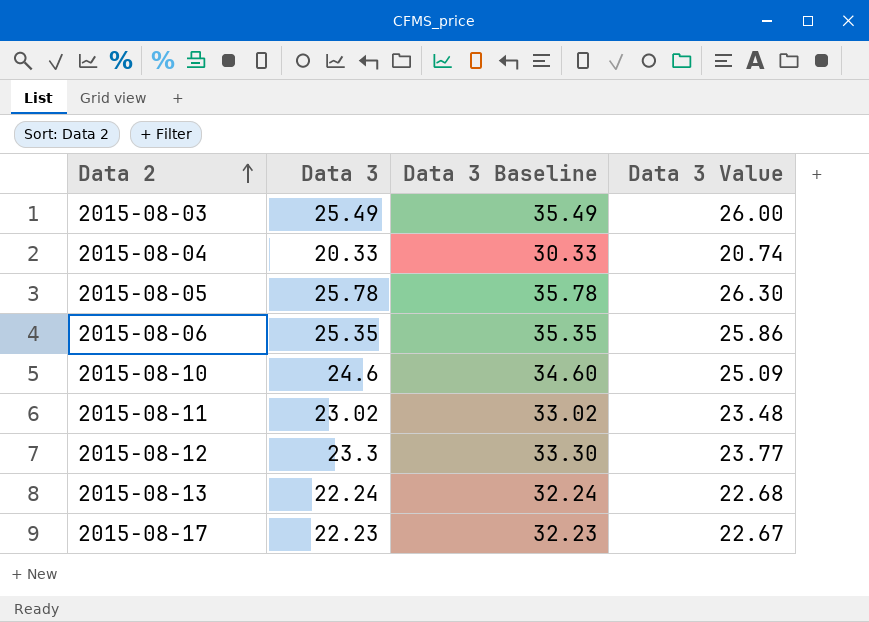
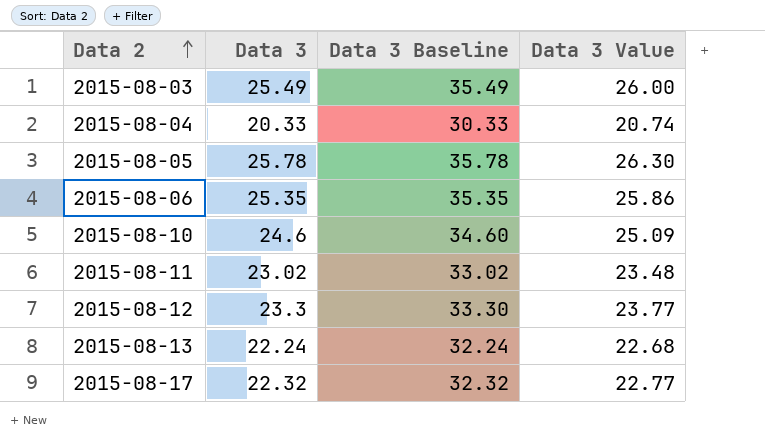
2015-08-17 | Data 3: 22.23 -> 22.32
2015-08-17 | Data 3 Baseline: 32.23 -> 32.32
2015-08-17 | Data 3 Value: 22.67 -> 22.77

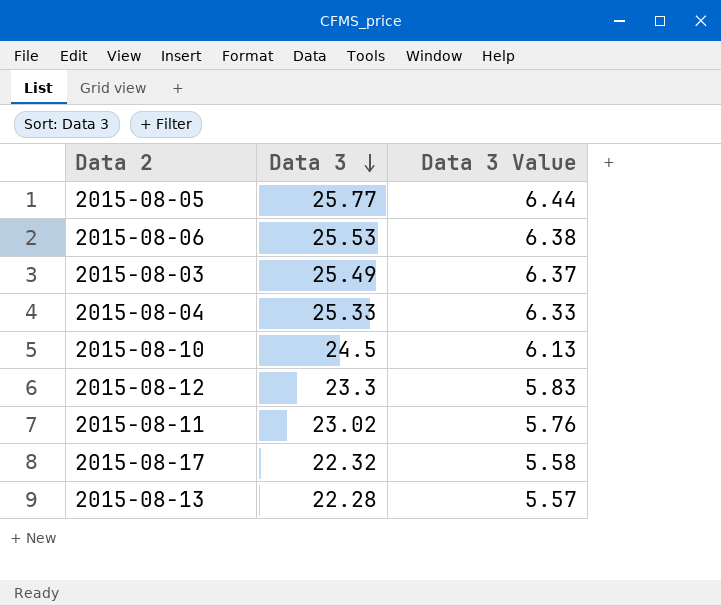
row order: Data 2 ascending -> Data 3 descending
column Data 3 Baseline | formula: [Data 3] + 10 -> none
column Data 3 Value | formula: [Data 3] * 1.02 -> [Data 3] * 0.25
2015-08-05 | Data 3: 25.78 -> 25.77
2015-08-06 | Data 3: 25.35 -> 25.53
2015-08-04 | Data 3: 20.33 -> 25.33
2015-08-10 | Data 3: 24.6 -> 24.5
2015-08-13 | Data 3: 22.24 -> 22.28

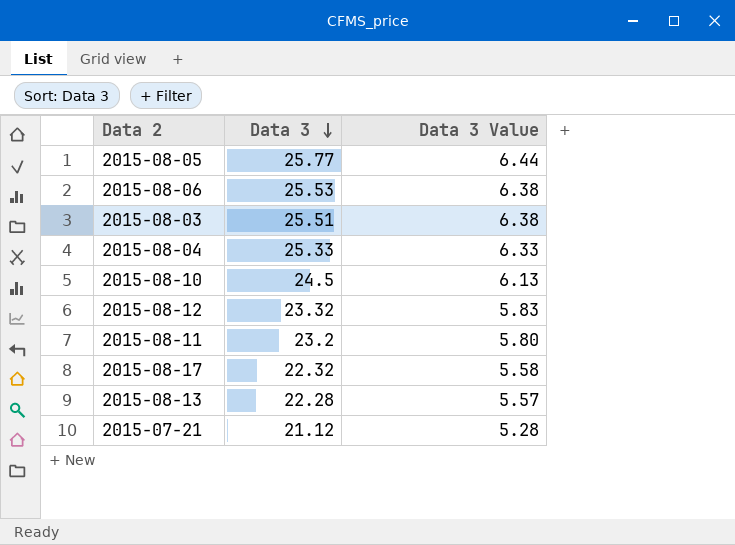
2015-08-03 | Data 3: 25.49 -> 25.51
2015-08-03 | Data 3 Value: 6.37 -> 6.38
2015-08-12 | Data 3: 23.3 -> 23.32
2015-08-11 | Data 3: 23.02 -> 23.2
2015-08-11 | Data 3 Value: 5.76 -> 5.80
row 2015-07-21: none -> 21.12 | 5.28

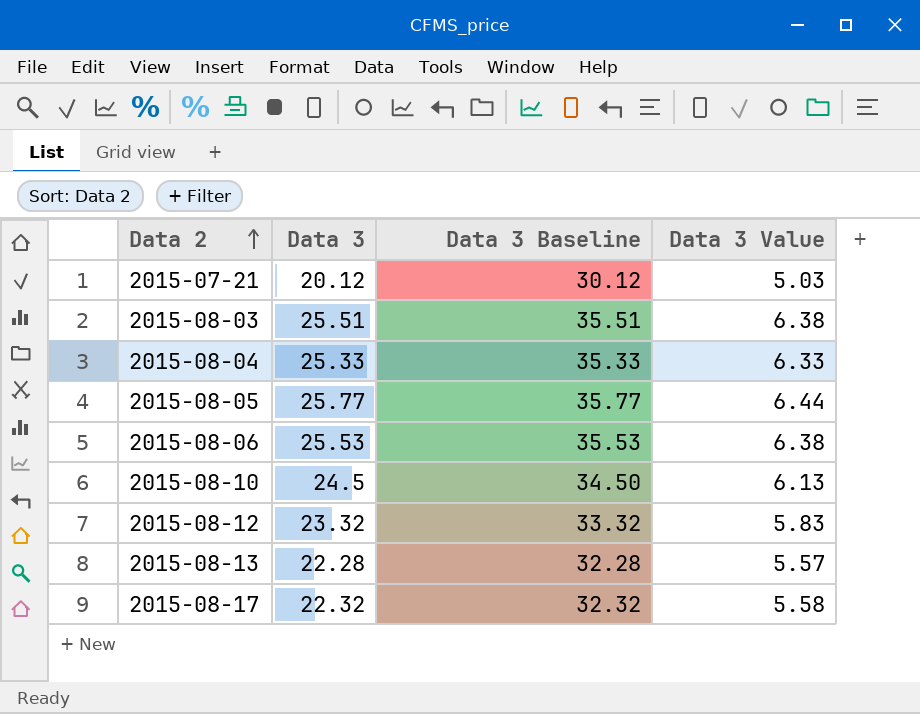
row order: Data 3 descending -> Data 2 ascending
column Data 3 Baseline | formula: none -> [Data 3] + 10
row 2015-08-11: 23.2 | 5.80 -> none
2015-07-21 | Data 3: 21.12 -> 20.12
2015-07-21 | Data 3 Value: 5.28 -> 5.03

